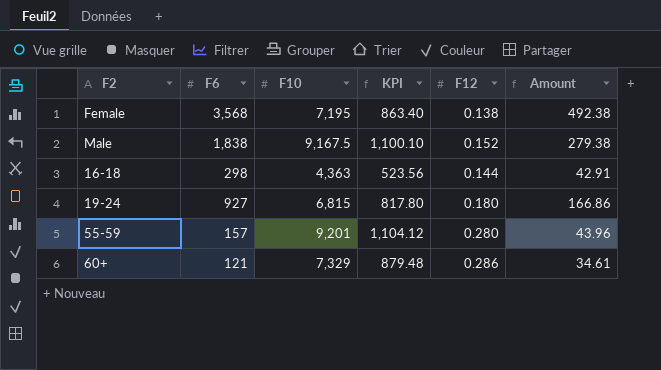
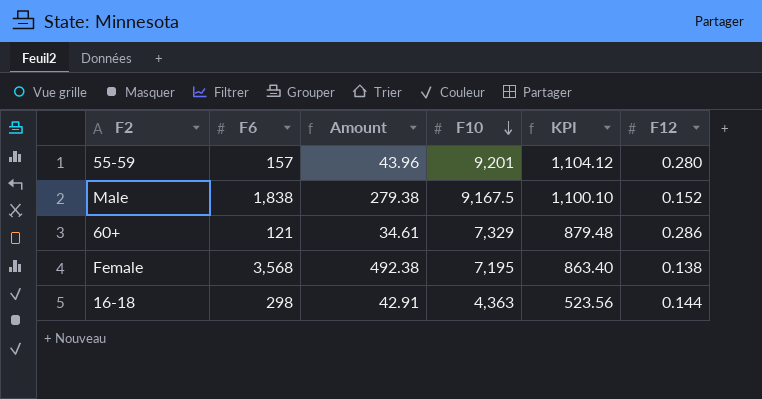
row order: none -> F10 descending
column Amount | position: 6 -> 3
row 19-24: 927 | 6,815 | 817.80 | 0.180 | 166.86 -> none

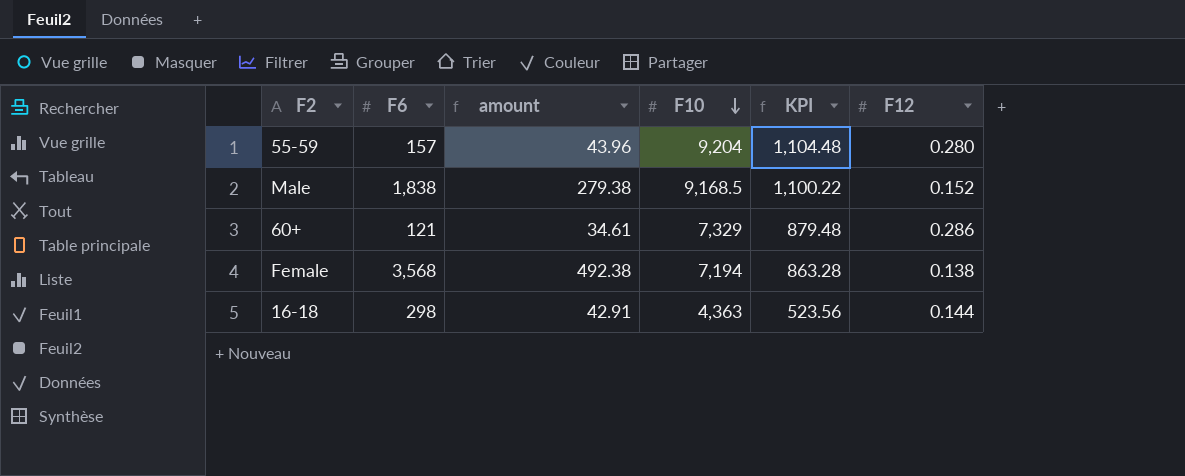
column name: Amount -> amount
55-59 | F10: 9,201 -> 9,204
55-59 | KPI: 1,104.12 -> 1,104.48
Male | F10: 9,167.5 -> 9,168.5
Male | KPI: 1,100.10 -> 1,100.22
Female | F10: 7,195 -> 7,194
Female | KPI: 863.40 -> 863.28

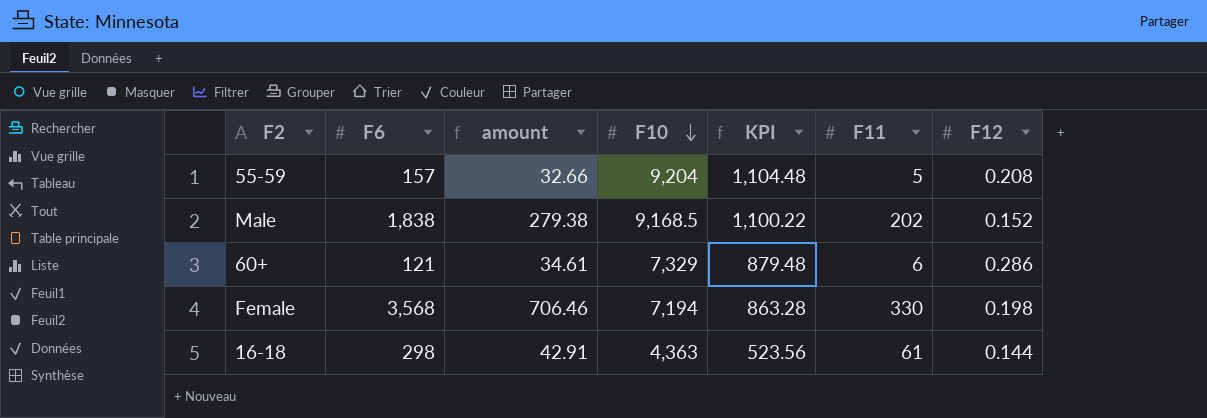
column F11 | position: none -> 6
55-59 | amount: 43.96 -> 32.66
55-59 | F12: 0.280 -> 0.208
Female | amount: 492.38 -> 706.46
Female | F12: 0.138 -> 0.198

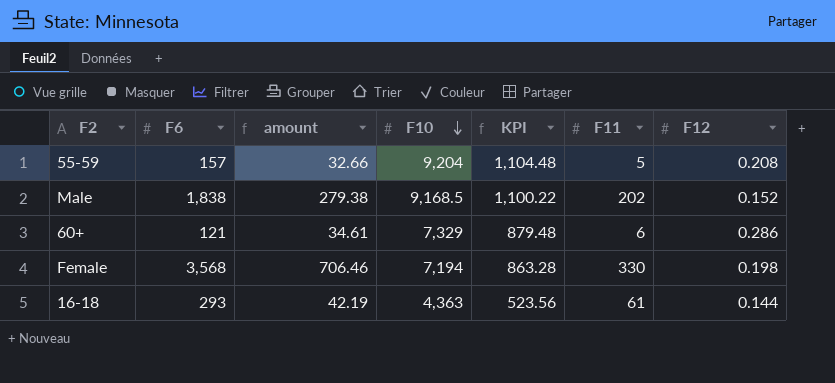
16-18 | F6: 298 -> 293
16-18 | amount: 42.91 -> 42.19

